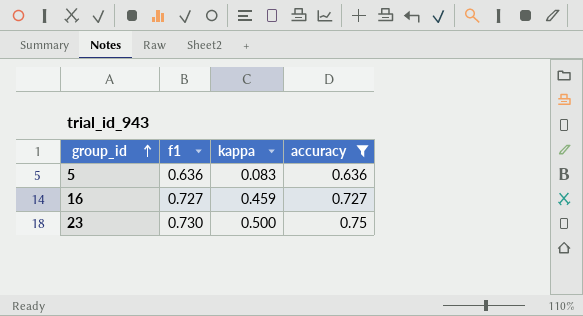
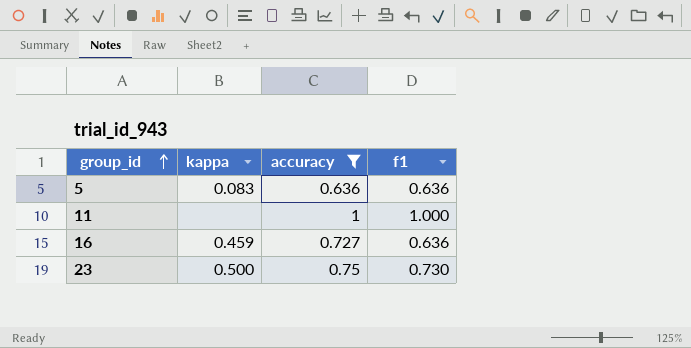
column f1 | position: 2 -> 4
row 11: none -> none | 1 | 1.000
16 | f1: 0.727 -> 0.636

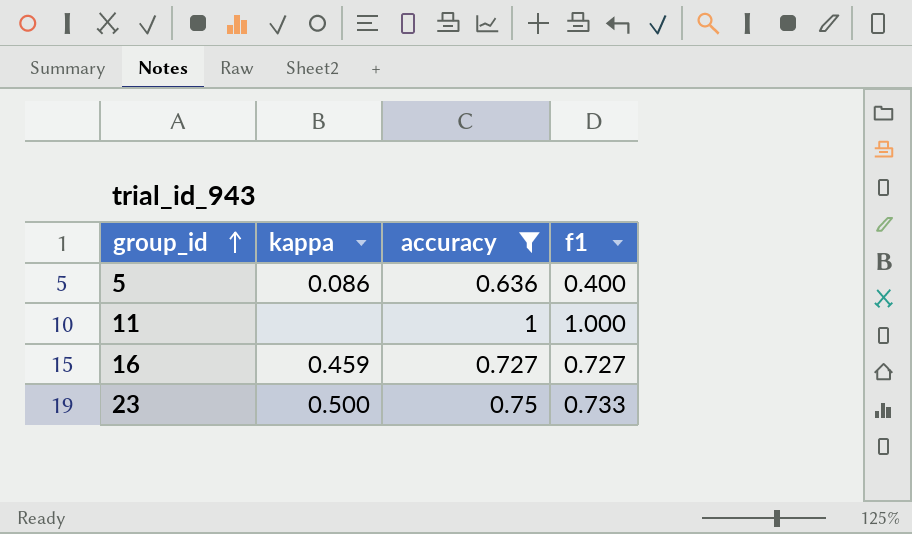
5 | kappa: 0.083 -> 0.086
5 | f1: 0.636 -> 0.400
16 | f1: 0.636 -> 0.727
23 | f1: 0.730 -> 0.733

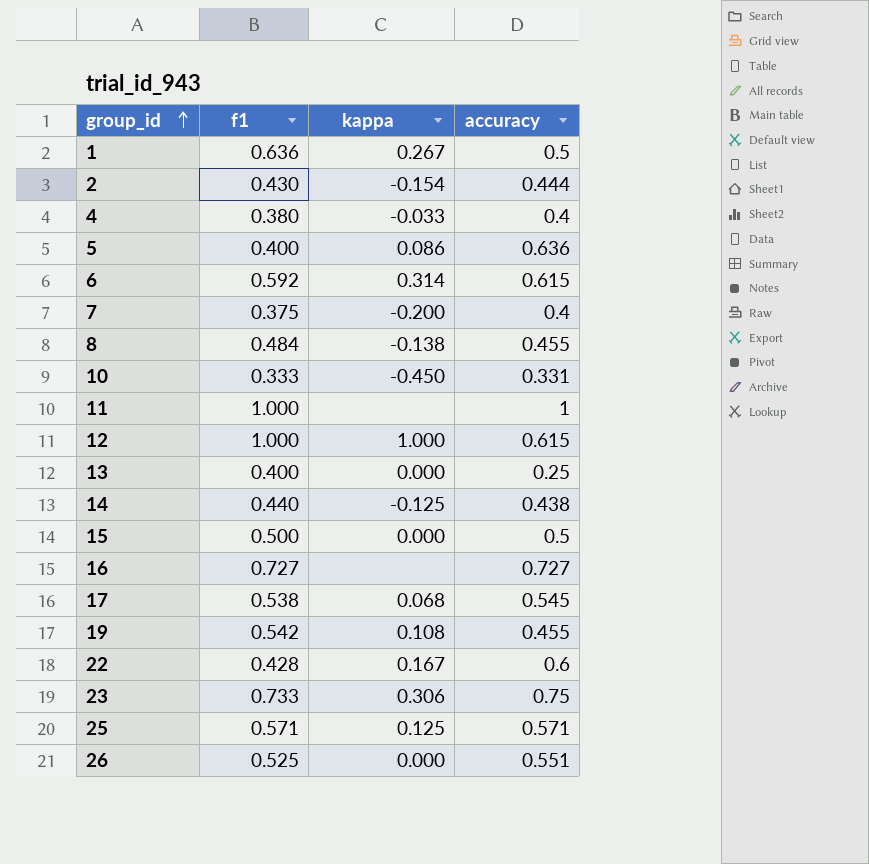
filter: accuracy >= 0.636 -> none
column f1 | position: 4 -> 2
16 | kappa: 0.459 -> none
23 | kappa: 0.500 -> 0.306

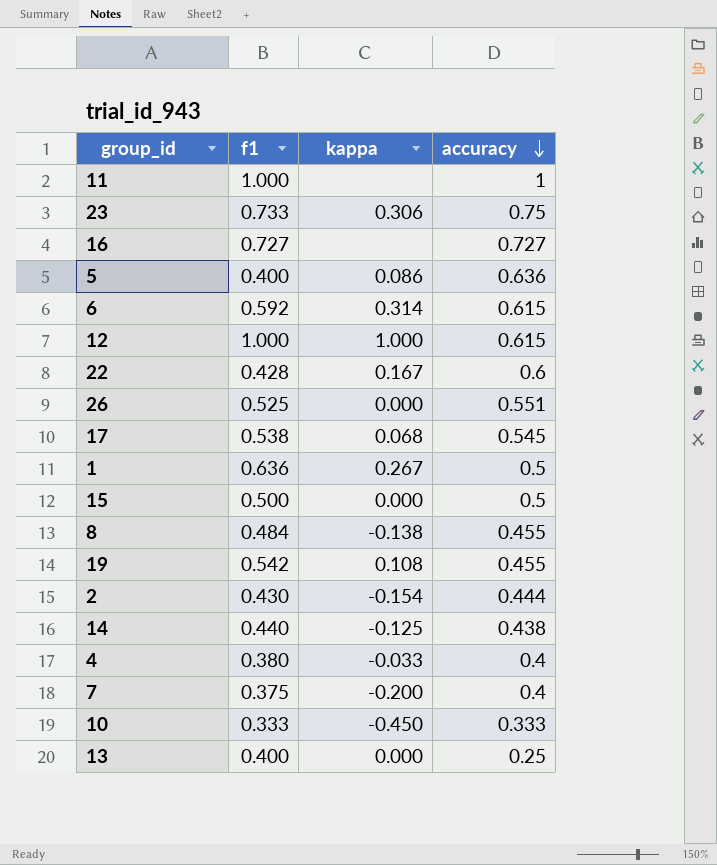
row order: group_id ascending -> accuracy descending
row 25: 0.571 | 0.125 | 0.571 -> none
10 | accuracy: 0.331 -> 0.333

